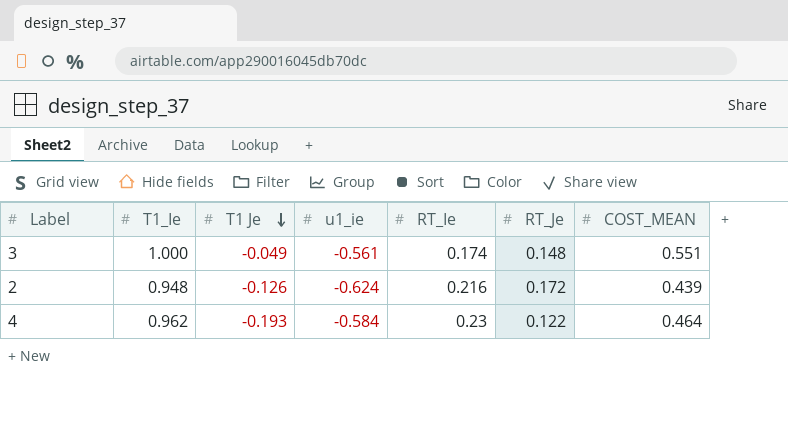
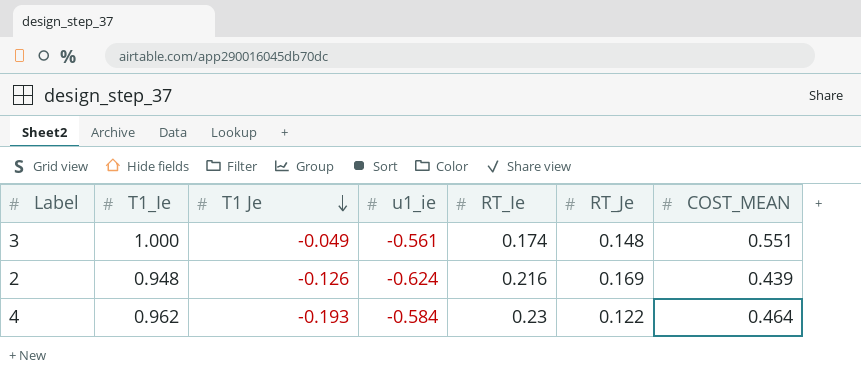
2 | RT_Je: 0.172 -> 0.169

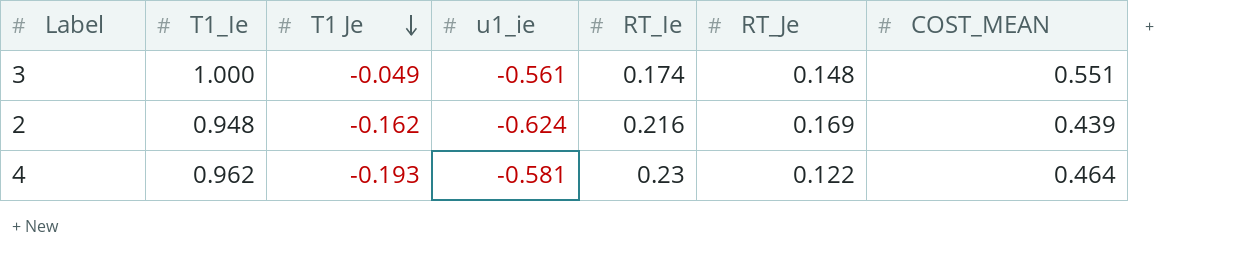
2 | T1 Je: -0.126 -> -0.162
4 | u1_ie: -0.584 -> -0.581

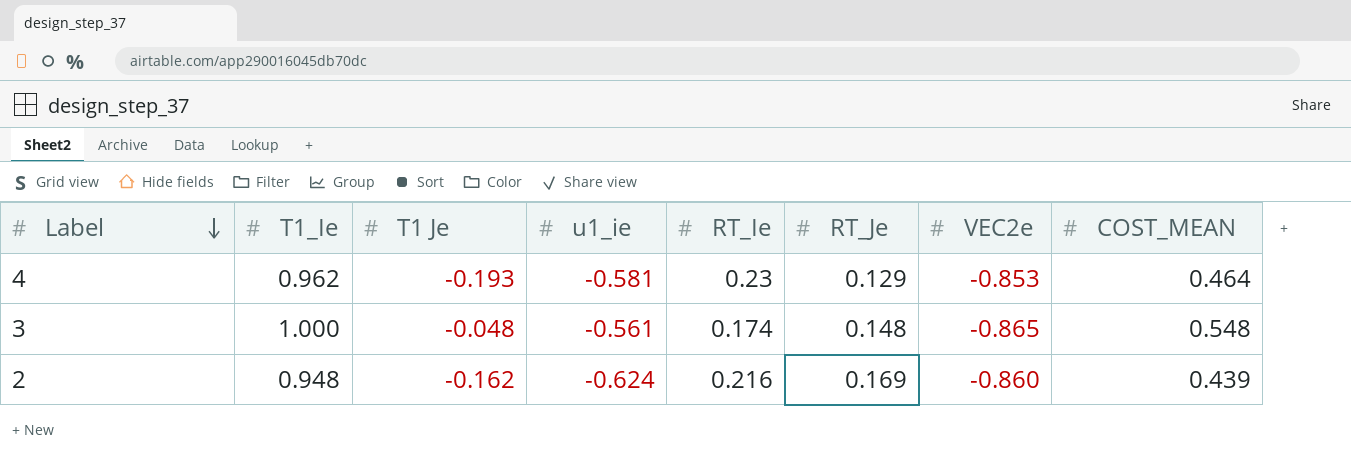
row order: T1 Je descending -> Label descending
column VEC2e | position: none -> 7
4 | RT_Je: 0.122 -> 0.129
3 | T1 Je: -0.049 -> -0.048
3 | COST_MEAN: 0.551 -> 0.548

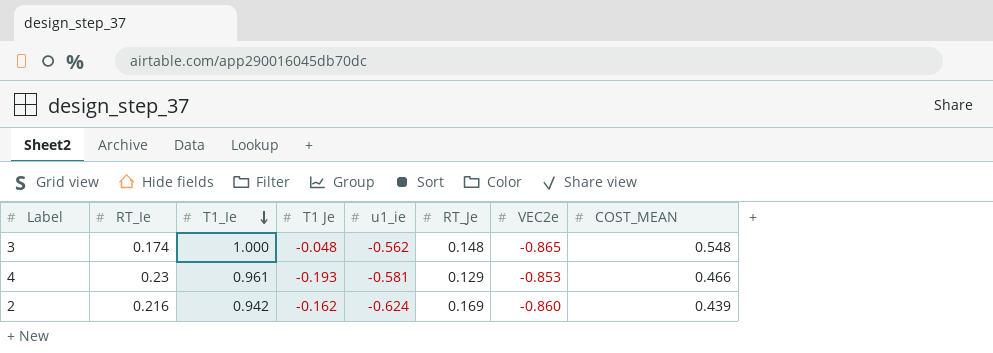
row order: Label descending -> T1_Ie descending
column RT_Ie | position: 5 -> 2
3 | u1_ie: -0.561 -> -0.562
4 | T1_Ie: 0.962 -> 0.961
4 | COST_MEAN: 0.464 -> 0.466
2 | T1_Ie: 0.948 -> 0.942

